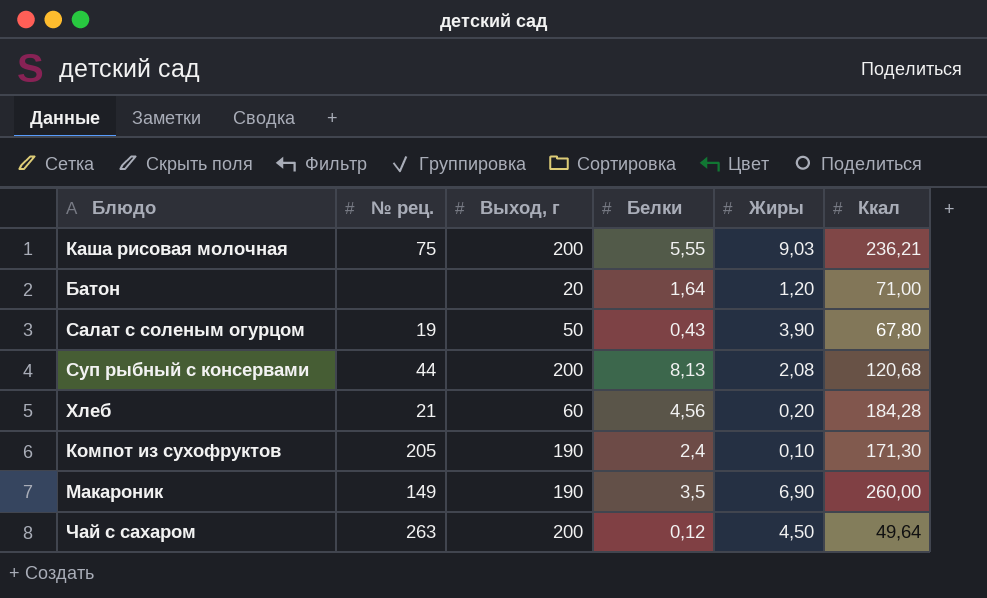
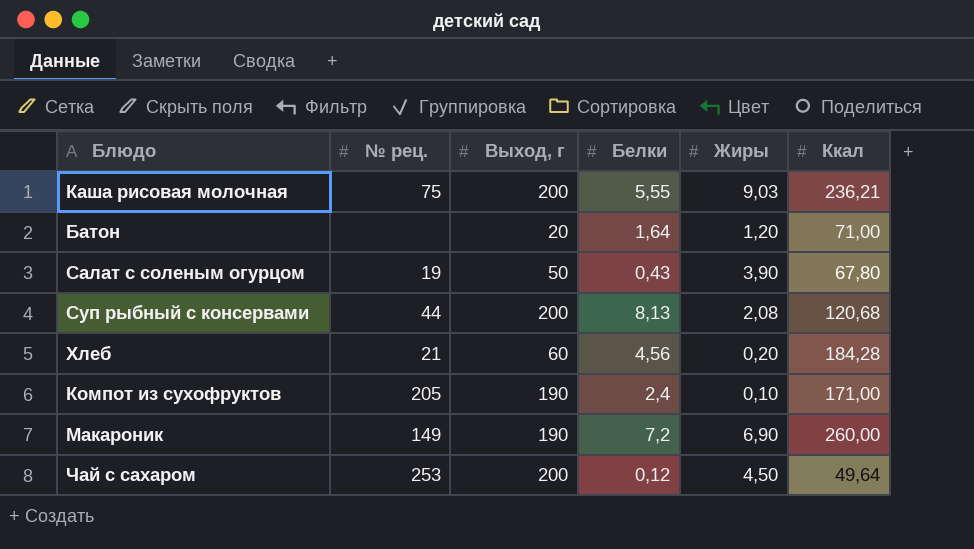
Компот из сухофруктов | Ккал: 171,30 -> 171,00
Макароник | Белки: 3,5 -> 7,2
Чай с сахаром | № рец.: 263 -> 253

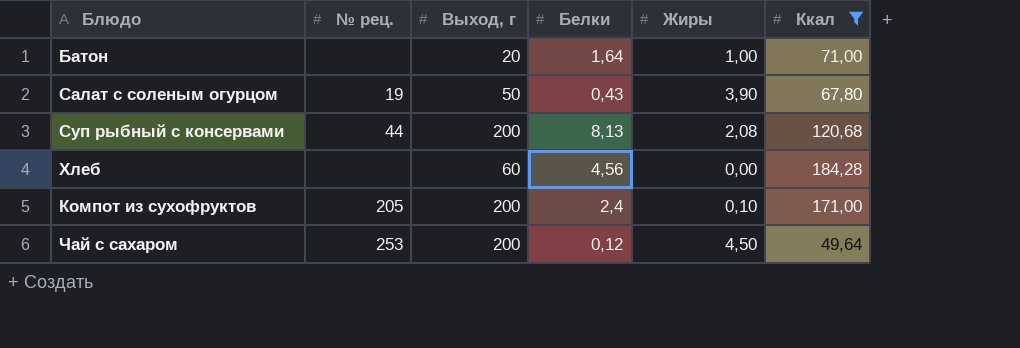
filter: none -> Ккал <= 184,28
Батон | Жиры: 1,20 -> 1,00
Хлеб | № рец.: 21 -> none
Хлеб | Жиры: 0,20 -> 0,00
Компот из сухофруктов | Выход, г: 190 -> 200

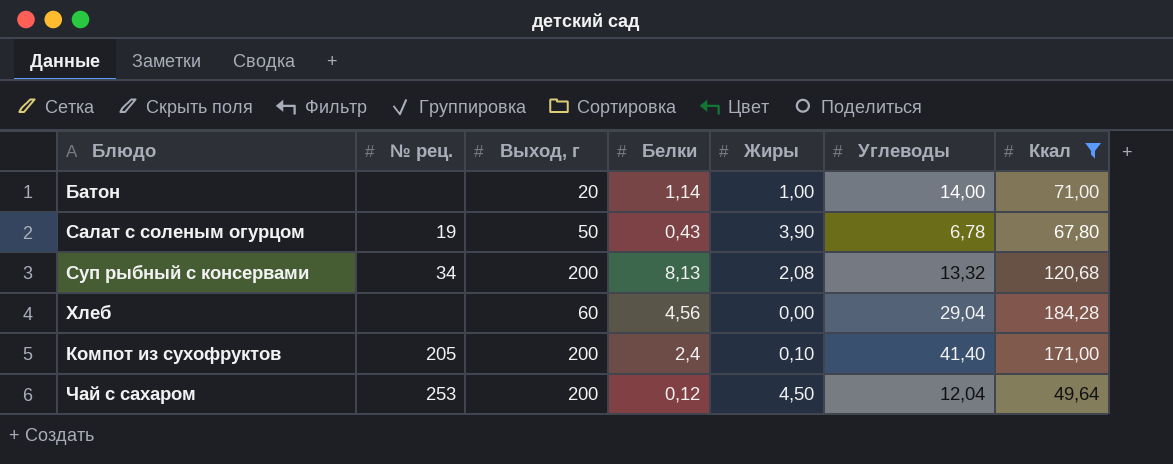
column Углеводы | position: none -> 6
Батон | Белки: 1,64 -> 1,14
Суп рыбный с консервами | № рец.: 44 -> 34

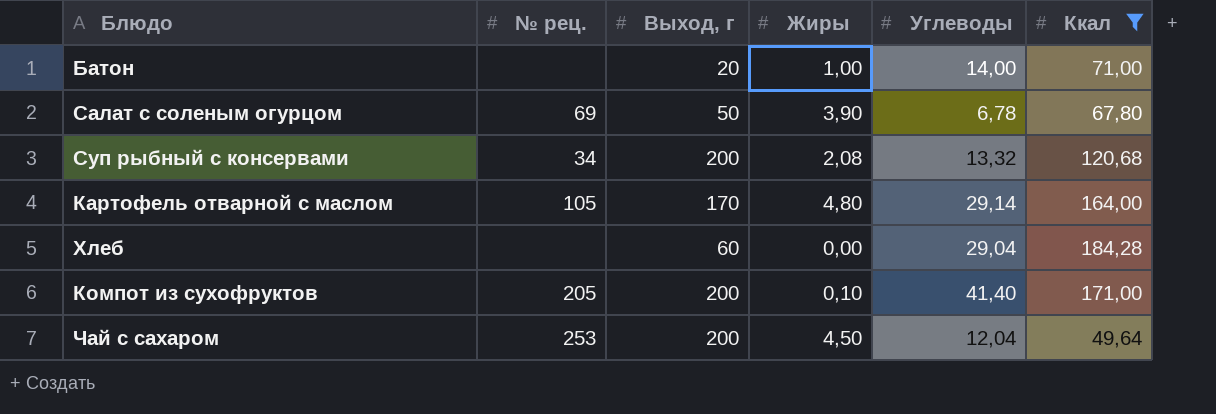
column Белки | position: 4 -> none
Салат с соленым огурцом | № рец.: 19 -> 69
row Картофель отварной с маслом: none -> 105 | 170 | 4,80 | 29,14 | 164,00

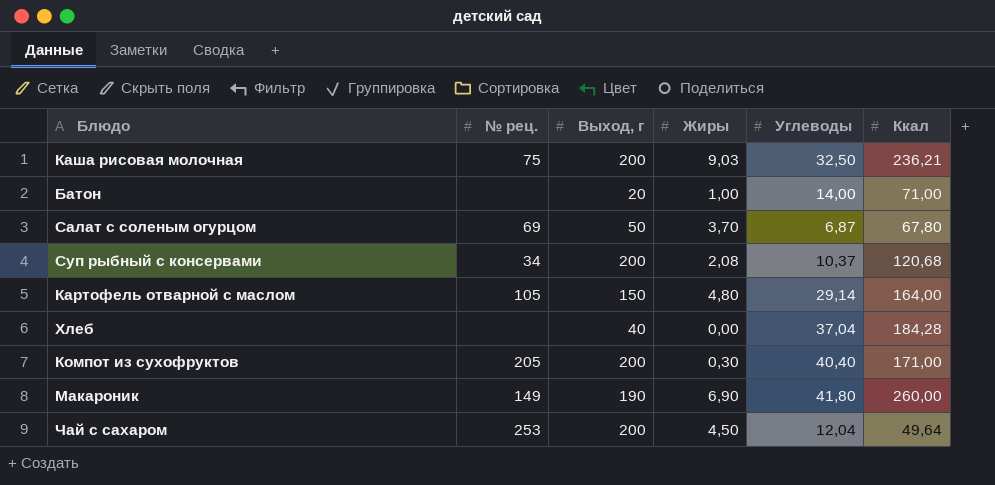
filter: Ккал <= 184,28 -> none
Салат с соленым огурцом | Жиры: 3,90 -> 3,70
Салат с соленым огурцом | Углеводы: 6,78 -> 6,87
Суп рыбный с консервами | Углеводы: 13,32 -> 10,37
Картофель отварной с маслом | Выход, г: 170 -> 150
Хлеб | Выход, г: 60 -> 40
Хлеб | Углеводы: 29,04 -> 37,04
Компот из сухофруктов | Жиры: 0,10 -> 0,30
Компот из сухофруктов | Углеводы: 41,40 -> 40,40

